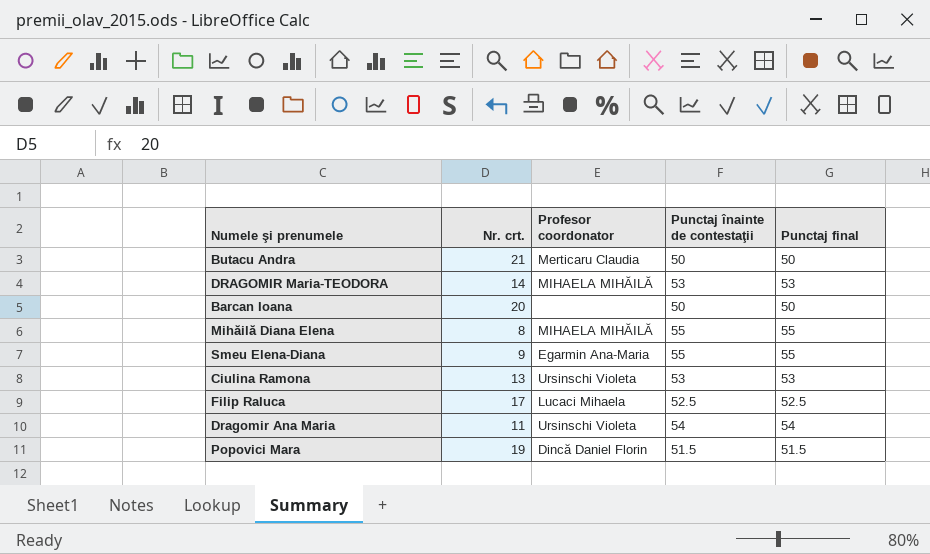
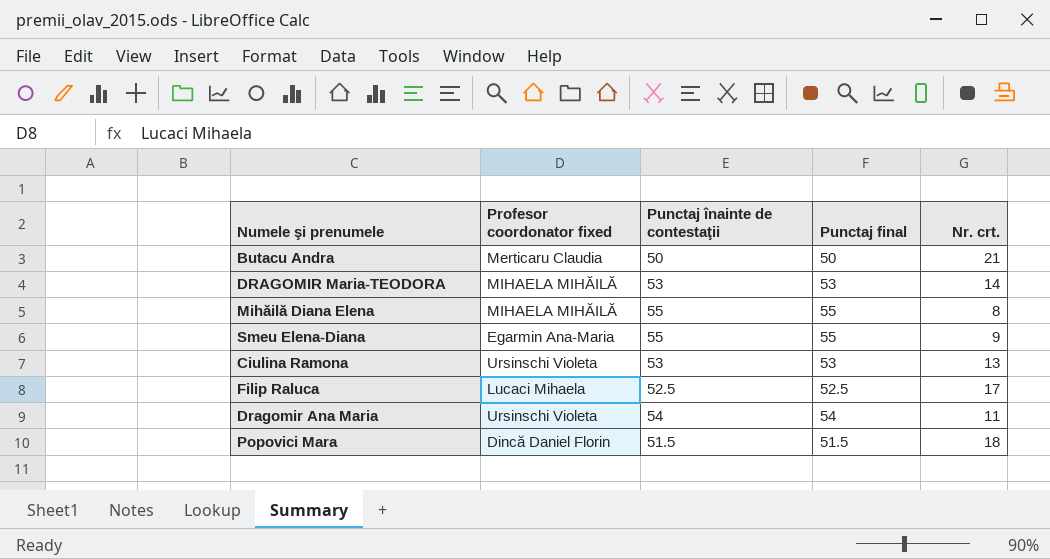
column name: Profesor coordonator -> Profesor coordonator fixed
column Nr. crt. | position: 2 -> 5
row Barcan Ioana: 20 | none | 50 | 50 -> none
Popovici Mara | Nr. crt.: 19 -> 18

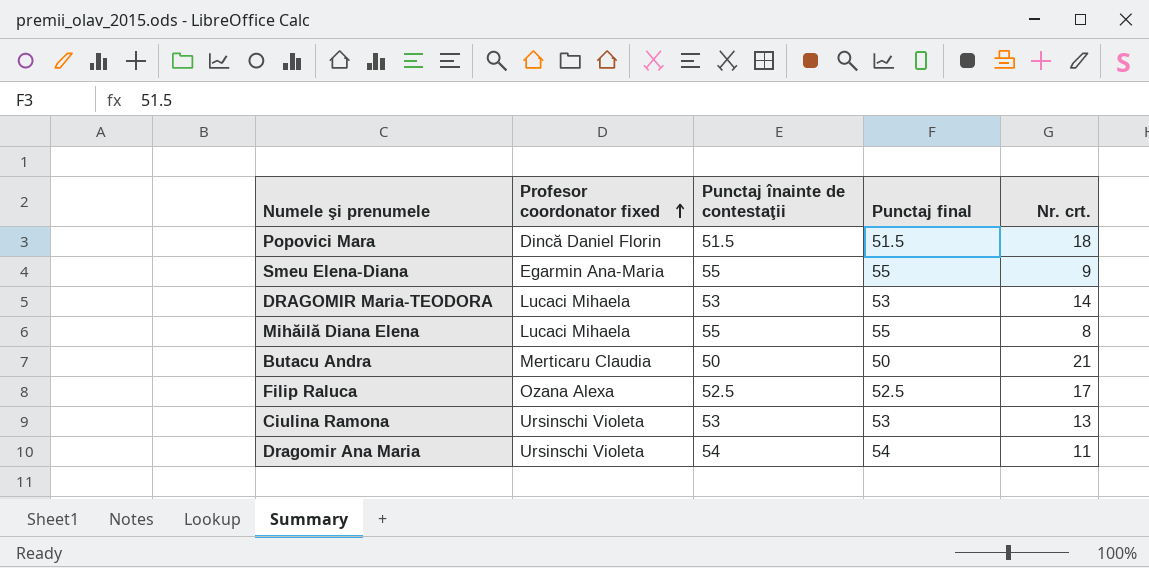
row order: none -> Profesor coordonator fixed ascending
DRAGOMIR Maria-TEODORA | Profesor coordonator fixed: MIHAELA MIHĂILĂ -> Lucaci Mihaela
Mihăilă Diana Elena | Profesor coordonator fixed: MIHAELA MIHĂILĂ -> Lucaci Mihaela
Filip Raluca | Profesor coordonator fixed: Lucaci Mihaela -> Ozana Alexa

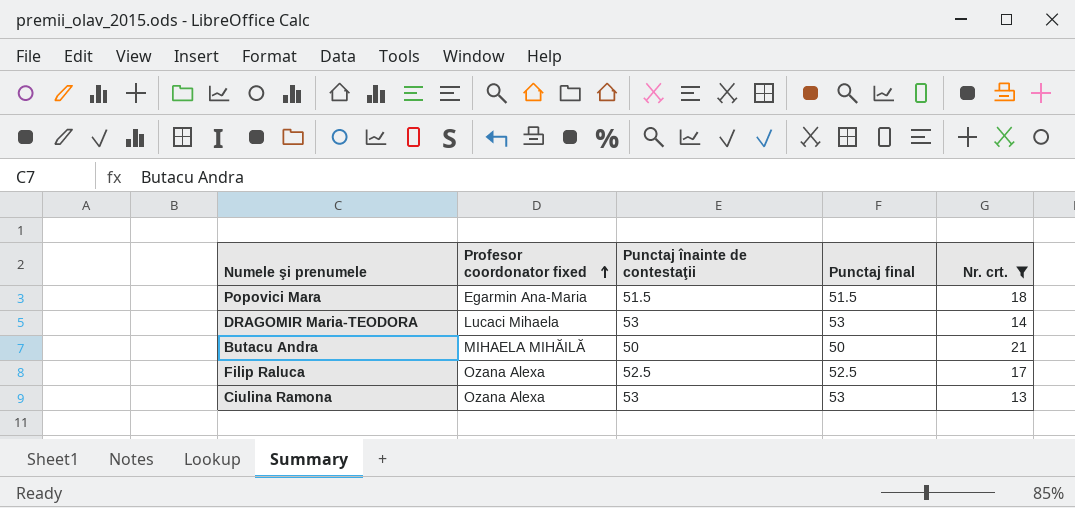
filter: none -> Nr. crt. >= 13
Popovici Mara | Profesor coordonator fixed: Dincă Daniel Florin -> Egarmin Ana-Maria
Butacu Andra | Profesor coordonator fixed: Merticaru Claudia -> MIHAELA MIHĂILĂ
Ciulina Ramona | Profesor coordonator fixed: Ursinschi Violeta -> Ozana Alexa

